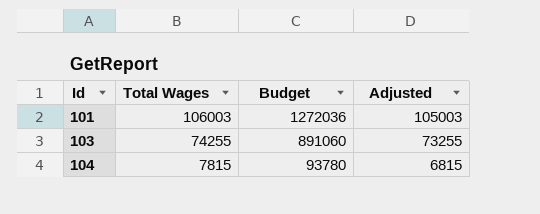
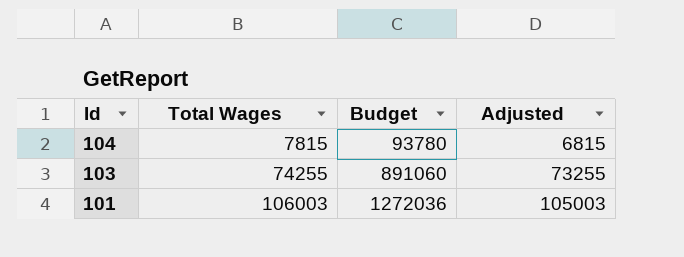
row order: Id ascending -> Id descending

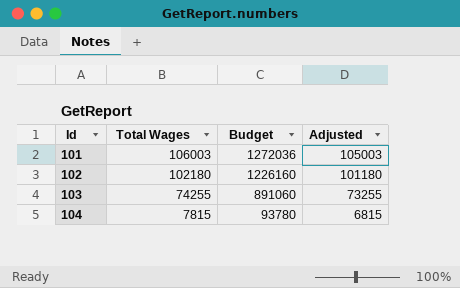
row order: Id descending -> Id ascending
row 102: none -> 102180 | 1226160 | 101180

